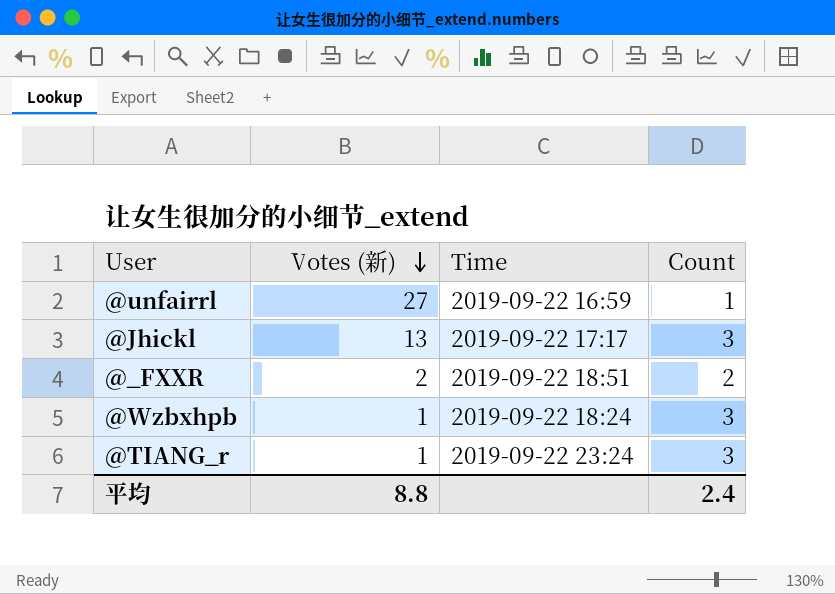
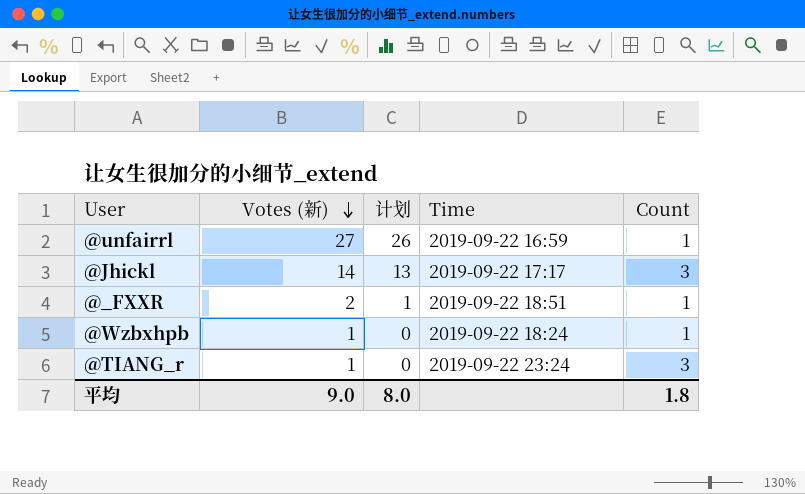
column 计划 | formula: none -> [Votes (新)] - 1
@Jhickl | Votes (新): 13 -> 14
@_FXXR | Count: 2 -> 1
@Wzbxhpb | Count: 3 -> 1
平均 | Votes (新): 8.8 -> 9.0
平均 | Count: 2.4 -> 1.8

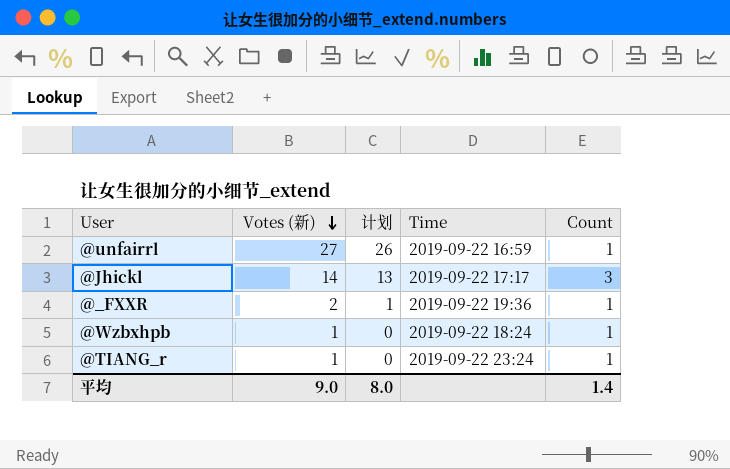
@_FXXR | Time: 2019-09-22 18:51 -> 2019-09-22 19:36
@TIANG_r | Count: 3 -> 1
平均 | Count: 1.8 -> 1.4

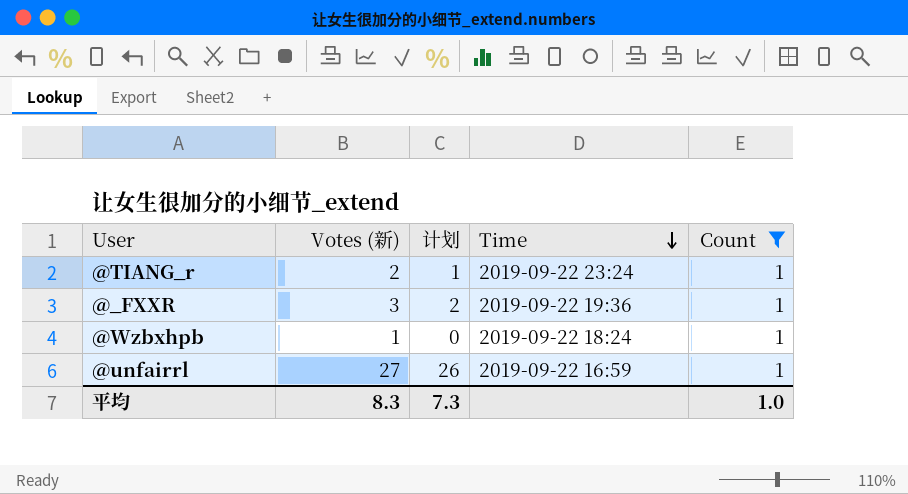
filter: none -> Count = 1
row order: Votes (新) descending -> Time descending
@TIANG_r | Votes (新): 1 -> 2
@TIANG_r | 计划: 0 -> 1
@_FXXR | Votes (新): 2 -> 3
@_FXXR | 计划: 1 -> 2
平均 | Votes (新): 9.0 -> 8.3
平均 | 计划: 8.0 -> 7.3
平均 | Count: 1.4 -> 1.0

